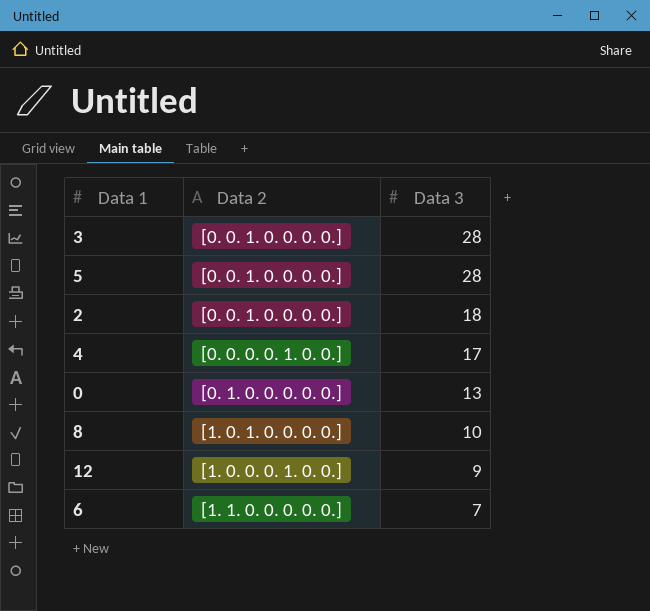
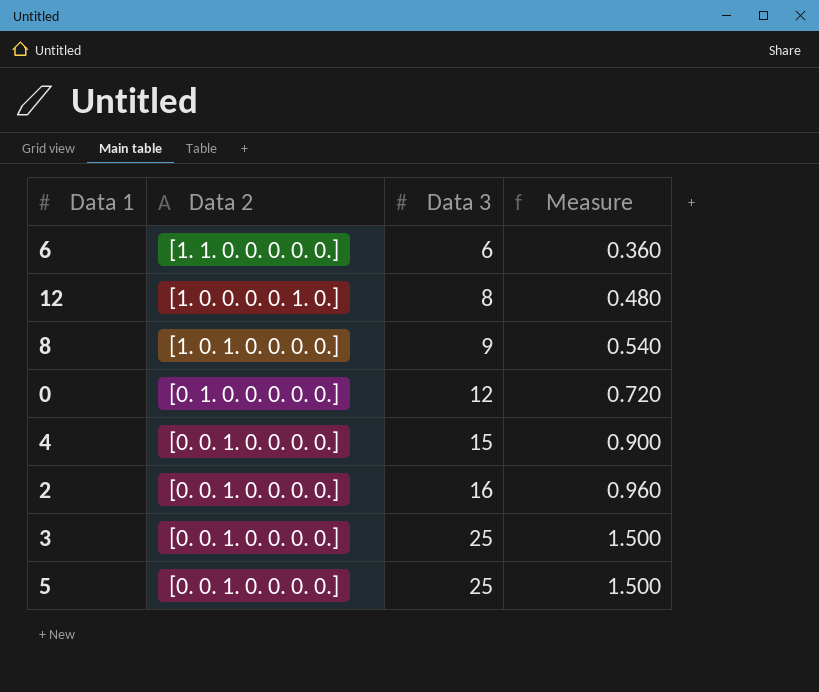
row order: Data 3 descending -> Data 3 ascending
column Measure | formula: none -> [Data 3] * 0.06
6 | Data 3: 7 -> 6
12 | Data 2: [1. 0. 0. 0. 1. 0. 0.] -> [1. 0. 0. 0. 0. 1. 0.]
12 | Data 3: 9 -> 8
8 | Data 3: 10 -> 9
0 | Data 3: 13 -> 12
4 | Data 2: [0. 0. 0. 0. 1. 0. 0.] -> [0. 0. 1. 0. 0. 0. 0.]
4 | Data 3: 17 -> 15
2 | Data 3: 18 -> 16
3 | Data 3: 28 -> 25
5 | Data 3: 28 -> 25

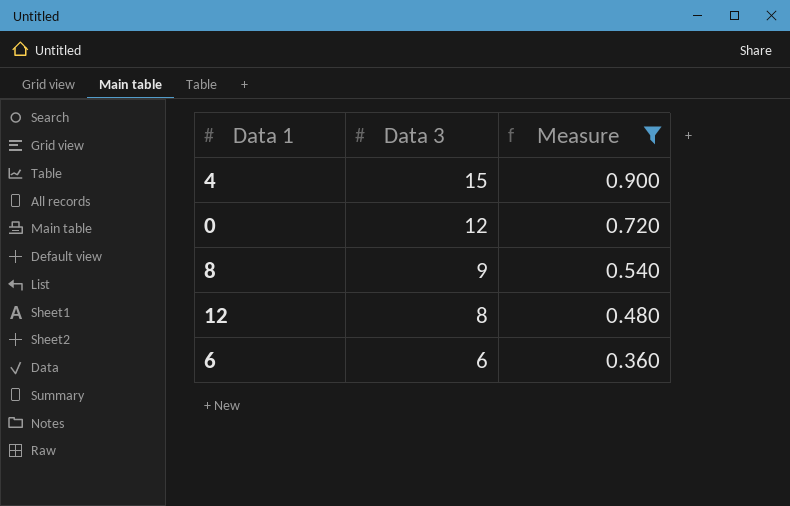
filter: none -> Measure <= 0.900
row order: Data 3 ascending -> Data 3 descending
column Data 2 | position: 2 -> none

